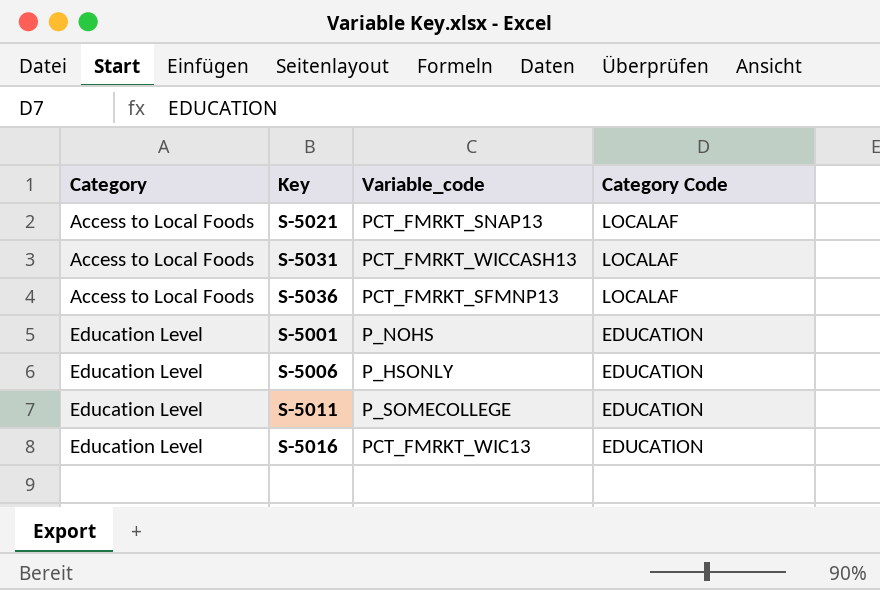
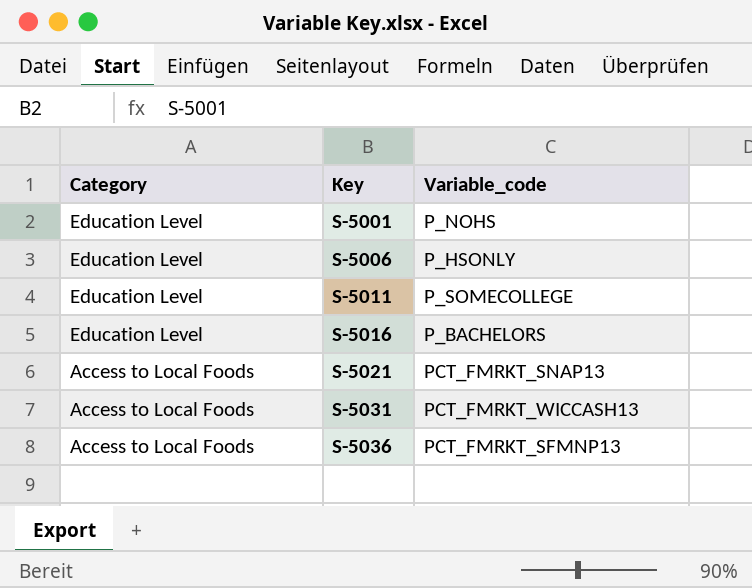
row order: Category ascending -> Category descending
column Category Code | position: 4 -> none
S-5016 | Variable_code: PCT_FMRKT_WIC13 -> P_BACHELORS

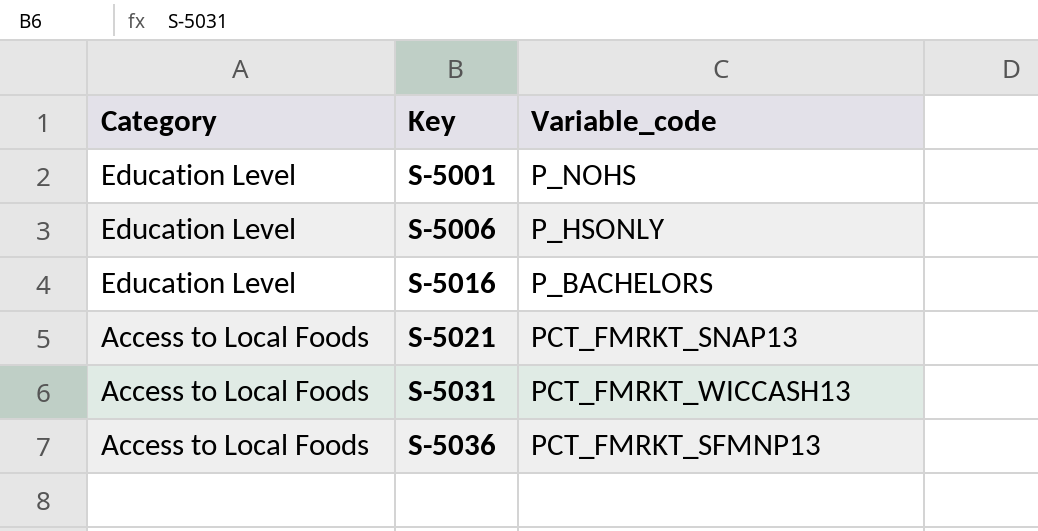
row S-5011: Education Level | P_SOMECOLLEGE -> none

